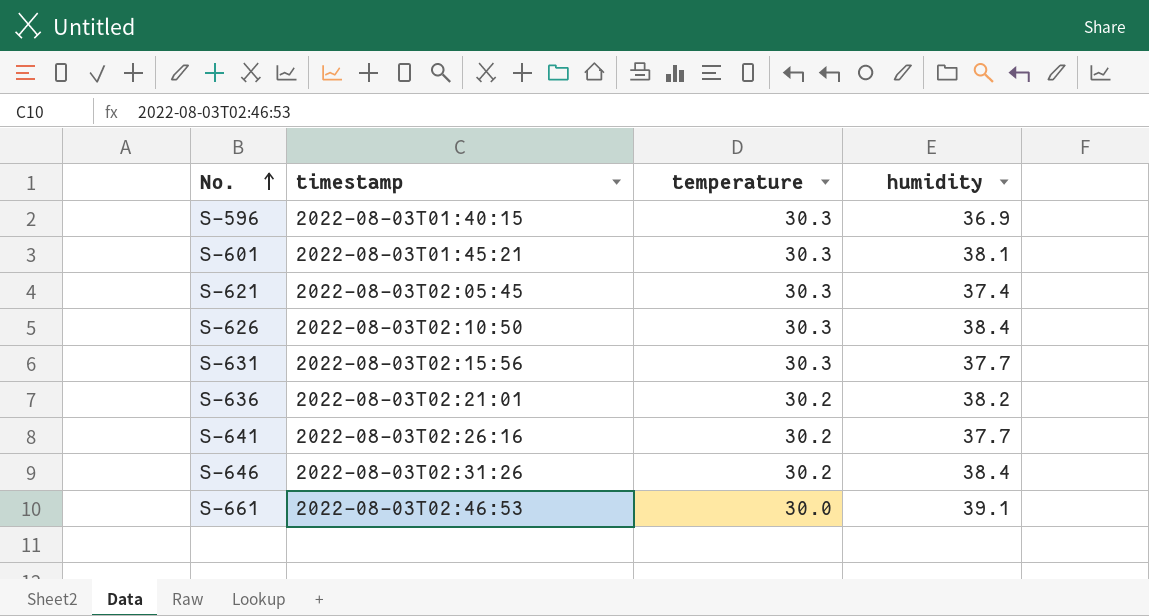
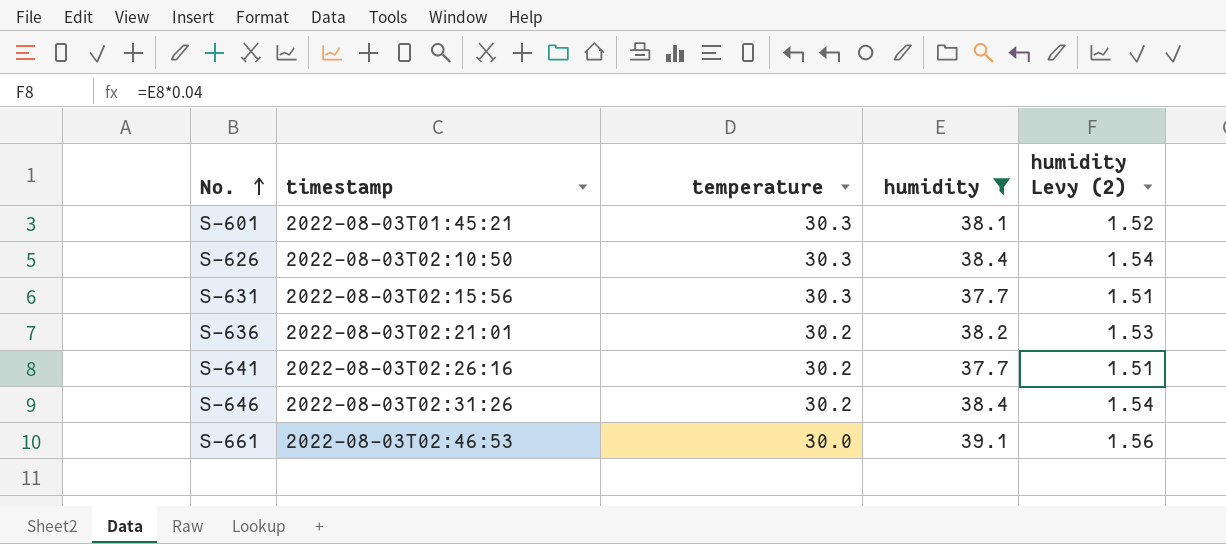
filter: none -> humidity >= 37.7
column humidity Levy (2) | formula: none -> [humidity] * 0.04

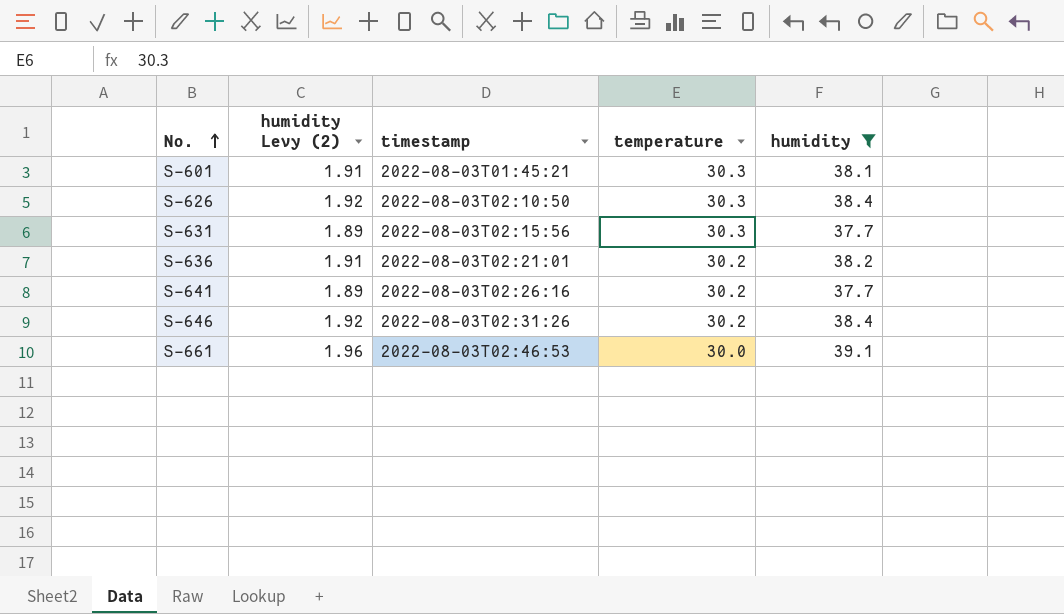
column humidity Levy (2) | formula: [humidity] * 0.04 -> [humidity] * 0.05
column humidity Levy (2) | position: 5 -> 2

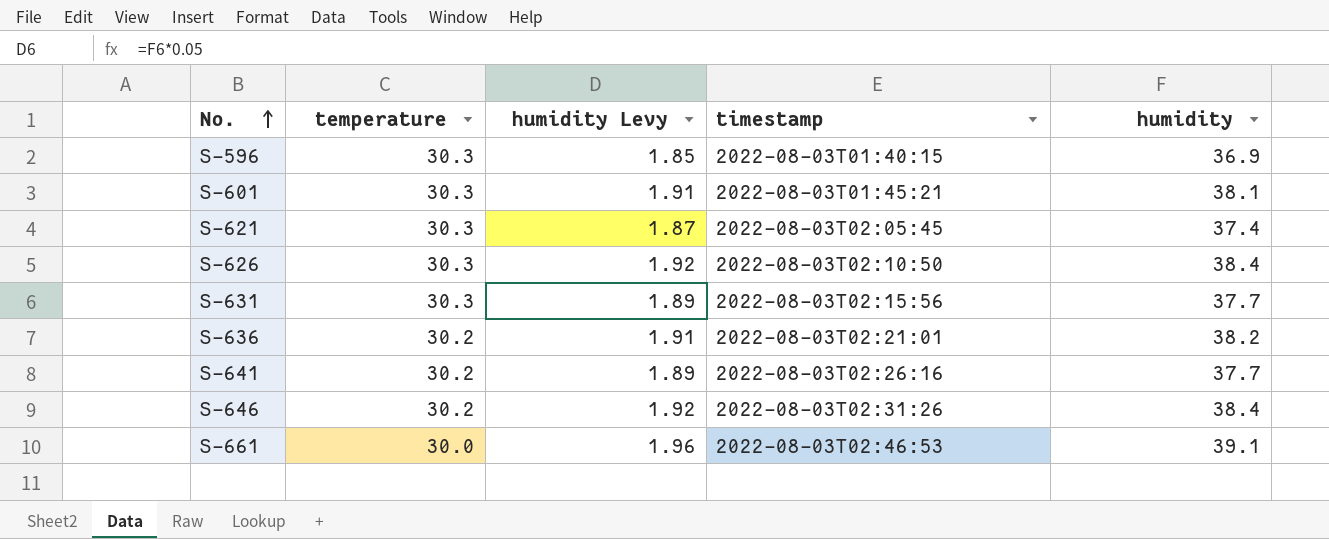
filter: humidity >= 37.7 -> none
column temperature | position: 4 -> 2
column name: humidity Levy (2) -> humidity Levy

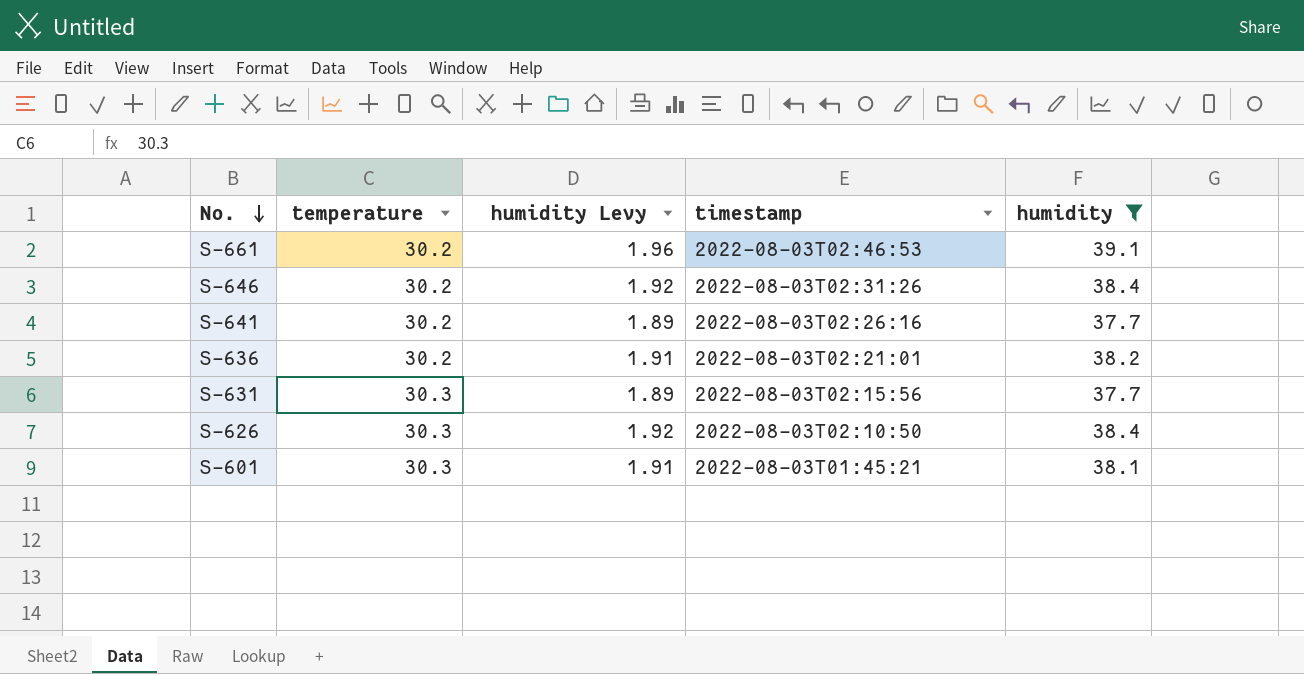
filter: none -> humidity >= 37.7
row order: No. ascending -> No. descending
S-661 | temperature: 30.0 -> 30.2

